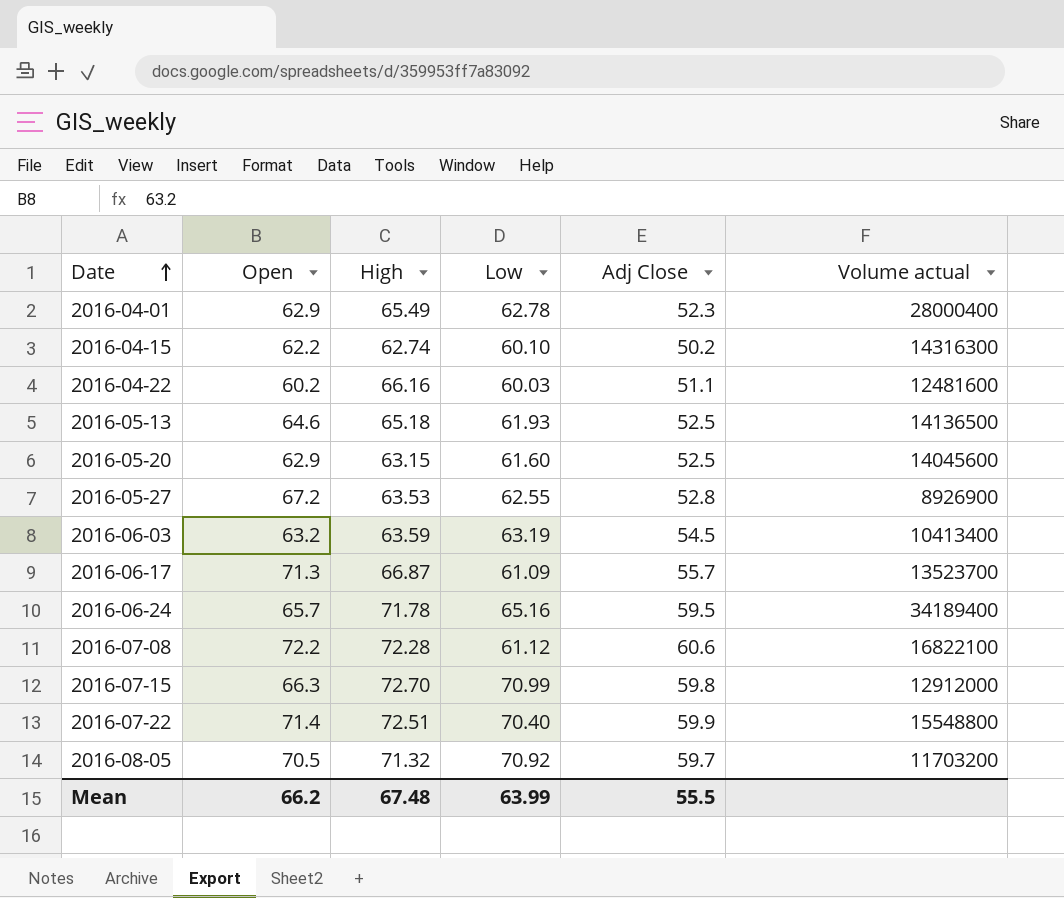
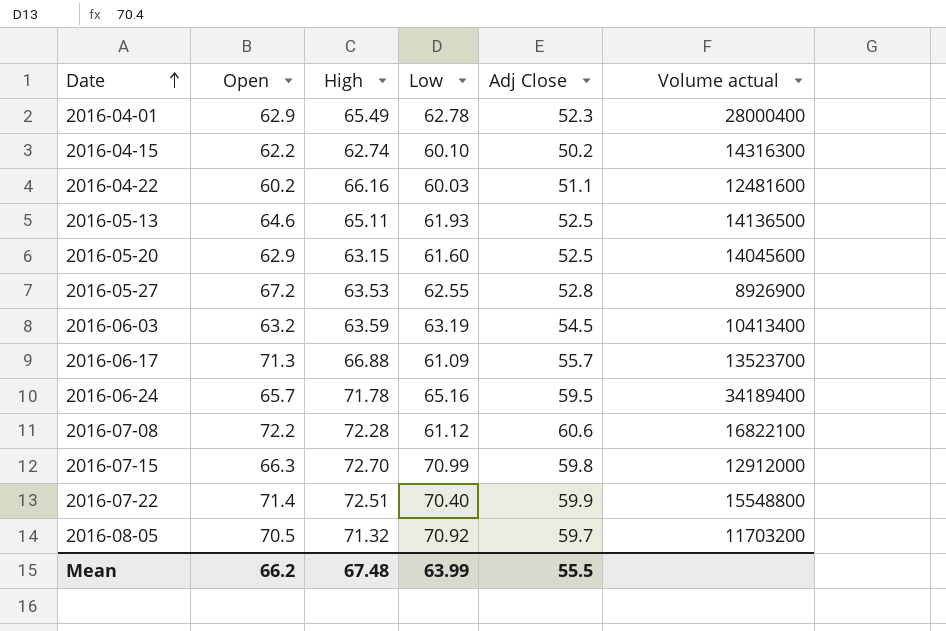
2016-05-13 | High: 65.18 -> 65.11
2016-06-17 | High: 66.87 -> 66.88

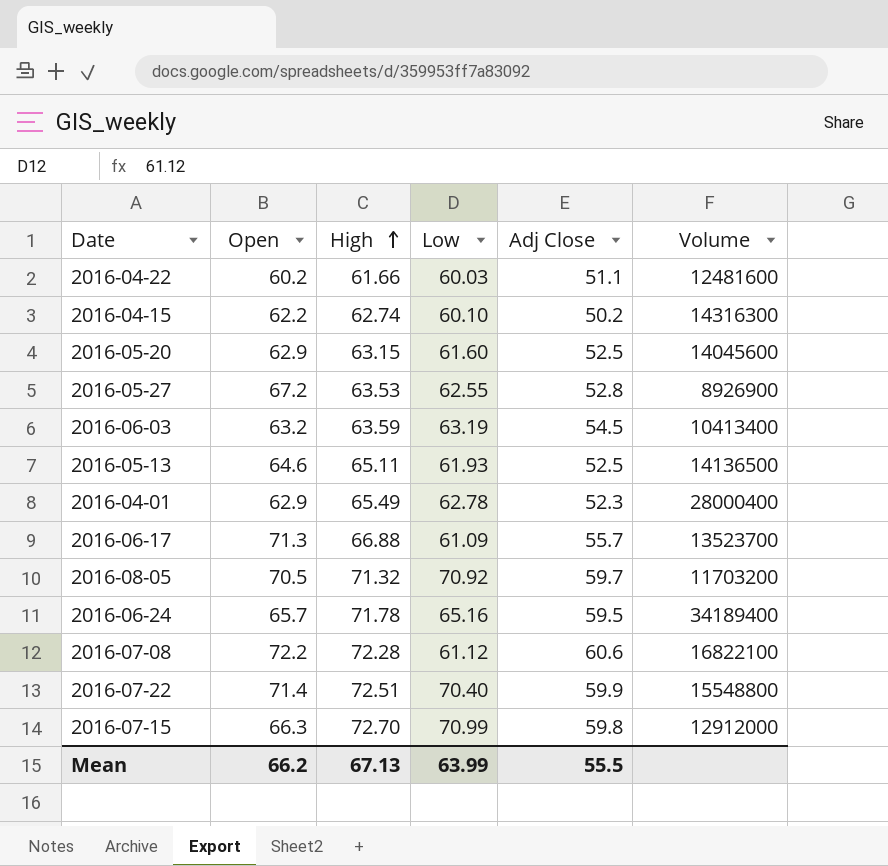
row order: Date ascending -> High ascending
column name: Volume actual -> Volume
2016-04-22 | High: 66.16 -> 61.66
Mean | High: 67.48 -> 67.13

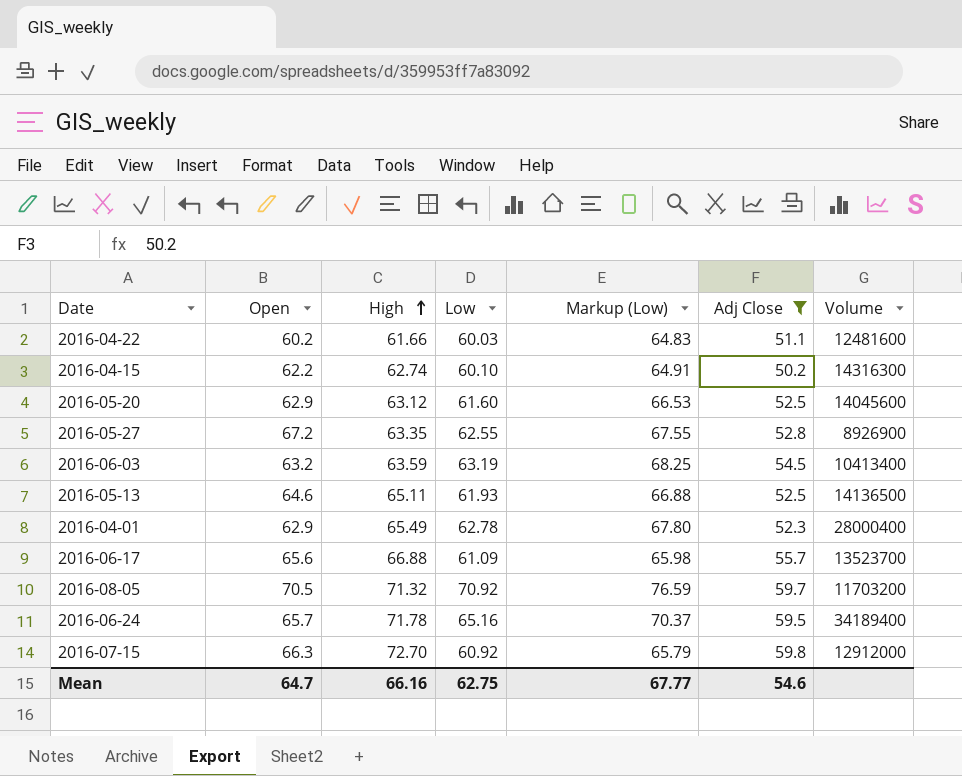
filter: none -> Adj Close <= 59.8
column Markup (Low) | formula: none -> [Low] * 1.08
2016-05-20 | High: 63.15 -> 63.12
2016-05-27 | High: 63.53 -> 63.35
2016-06-17 | Open: 71.3 -> 65.6
2016-07-15 | Low: 70.99 -> 60.92
Mean | Open: 66.2 -> 64.7
Mean | High: 67.13 -> 66.16
Mean | Low: 63.99 -> 62.75
Mean | Adj Close: 55.5 -> 54.6

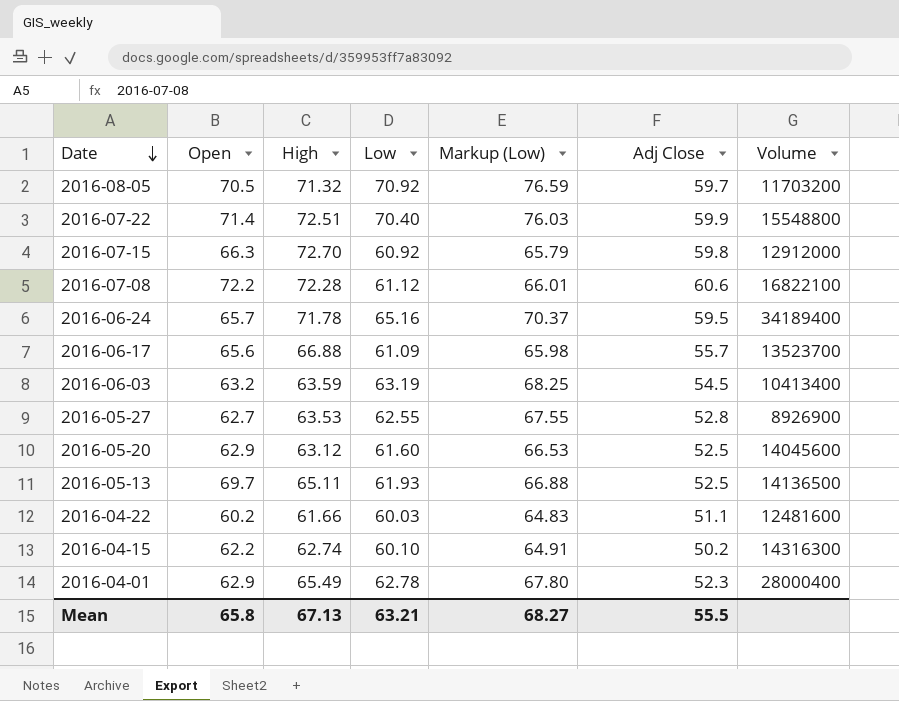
filter: Adj Close <= 59.8 -> none
row order: High ascending -> Date descending
2016-05-27 | Open: 67.2 -> 62.7
2016-05-27 | High: 63.35 -> 63.53
2016-05-13 | Open: 64.6 -> 69.7
Mean | Open: 64.7 -> 65.8
Mean | High: 66.16 -> 67.13
Mean | Low: 62.75 -> 63.21
Mean | Markup (Low): 67.77 -> 68.27
Mean | Adj Close: 54.6 -> 55.5

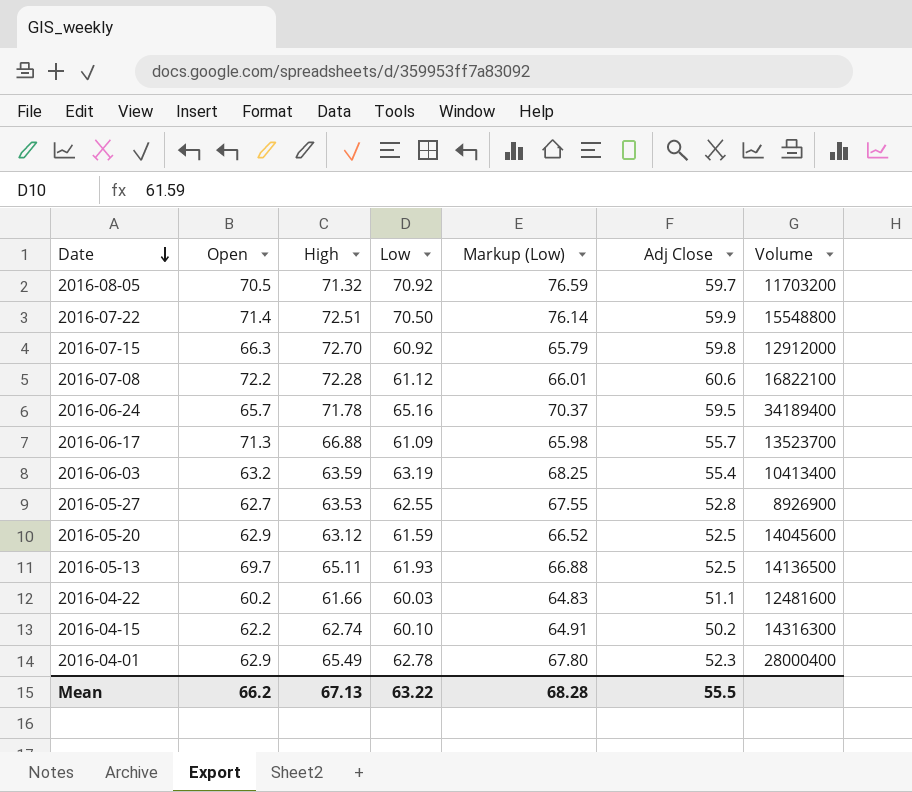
2016-07-22 | Low: 70.40 -> 70.50
2016-07-22 | Markup (Low): 76.03 -> 76.14
2016-06-17 | Open: 65.6 -> 71.3
2016-06-03 | Adj Close: 54.5 -> 55.4
2016-05-20 | Low: 61.60 -> 61.59
2016-05-20 | Markup (Low): 66.53 -> 66.52
Mean | Open: 65.8 -> 66.2
Mean | Low: 63.21 -> 63.22
Mean | Markup (Low): 68.27 -> 68.28

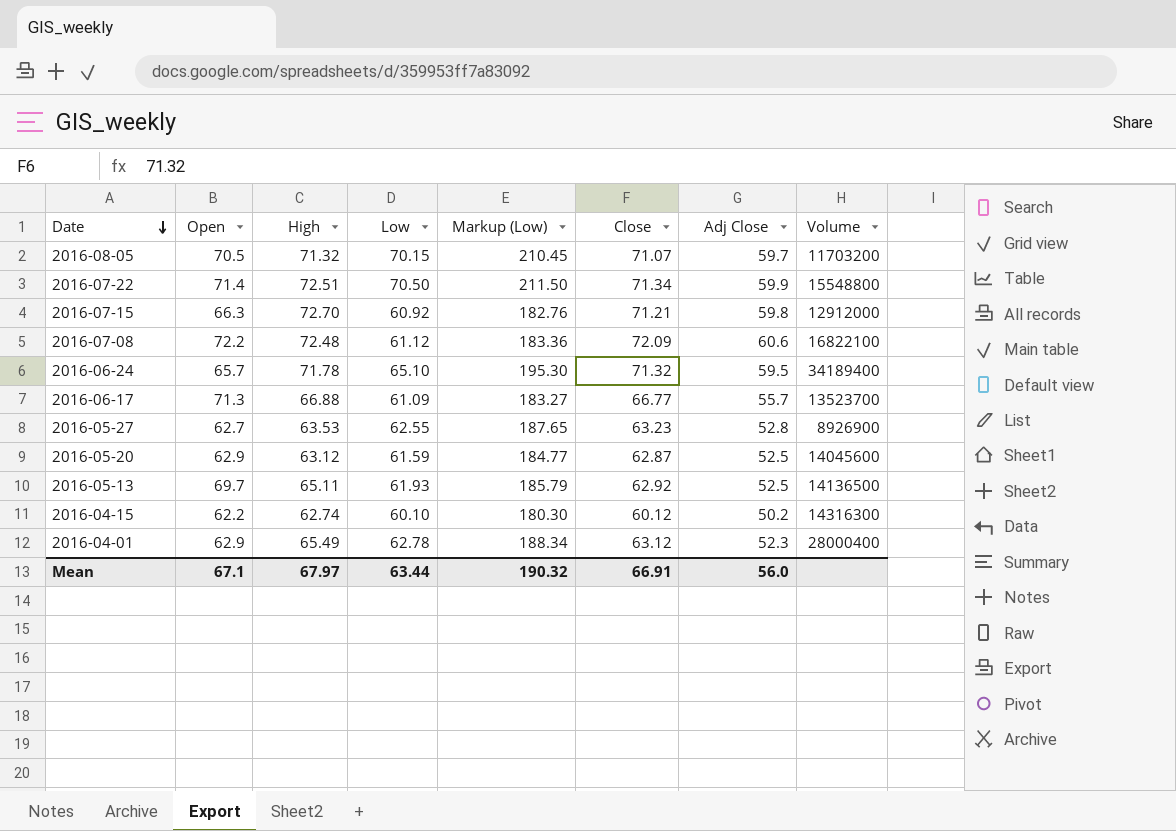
column Markup (Low) | formula: [Low] * 1.08 -> [Low] * 3
column Close | position: none -> 6
row 2016-06-03: 63.2 | 63.59 | 63.19 | 68.25 | 55.4 | 10413400 -> none
row 2016-04-22: 60.2 | 61.66 | 60.03 | 64.83 | 51.1 | 12481600 -> none
2016-08-05 | Low: 70.92 -> 70.15
2016-07-08 | High: 72.28 -> 72.48
2016-06-24 | Low: 65.16 -> 65.10
Mean | Open: 66.2 -> 67.1
Mean | High: 67.13 -> 67.97
Mean | Low: 63.22 -> 63.44
Mean | Markup (Low): 68.28 -> 190.32
Mean | Adj Close: 55.5 -> 56.0

